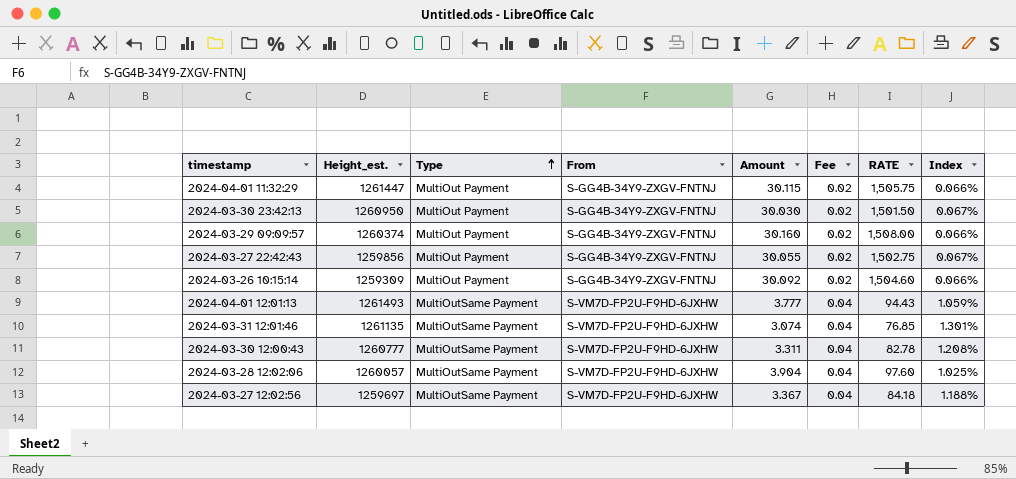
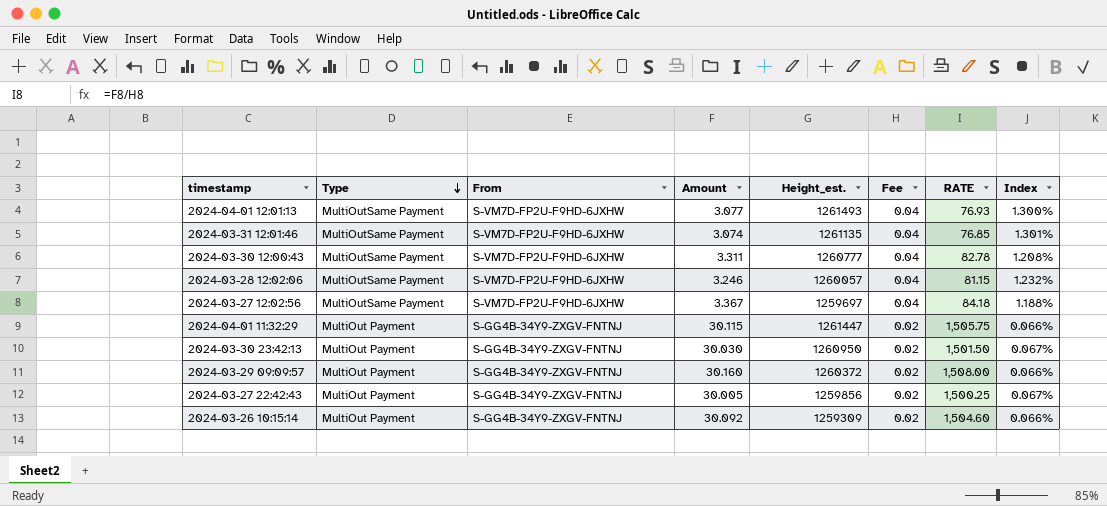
row order: Type ascending -> Type descending
column Height_est. | position: 2 -> 5
2024-04-01 12:01:13 | Amount: 3.777 -> 3.077
2024-04-01 12:01:13 | RATE: 94.43 -> 76.93
2024-04-01 12:01:13 | Index: 1.059% -> 1.300%
2024-03-28 12:02:06 | Amount: 3.904 -> 3.246
2024-03-28 12:02:06 | RATE: 97.60 -> 81.15
2024-03-28 12:02:06 | Index: 1.025% -> 1.232%
2024-03-29 09:09:57 | Height_est.: 1260374 -> 1260372
2024-03-27 22:42:43 | Amount: 30.055 -> 30.005
2024-03-27 22:42:43 | RATE: 1,502.75 -> 1,500.25

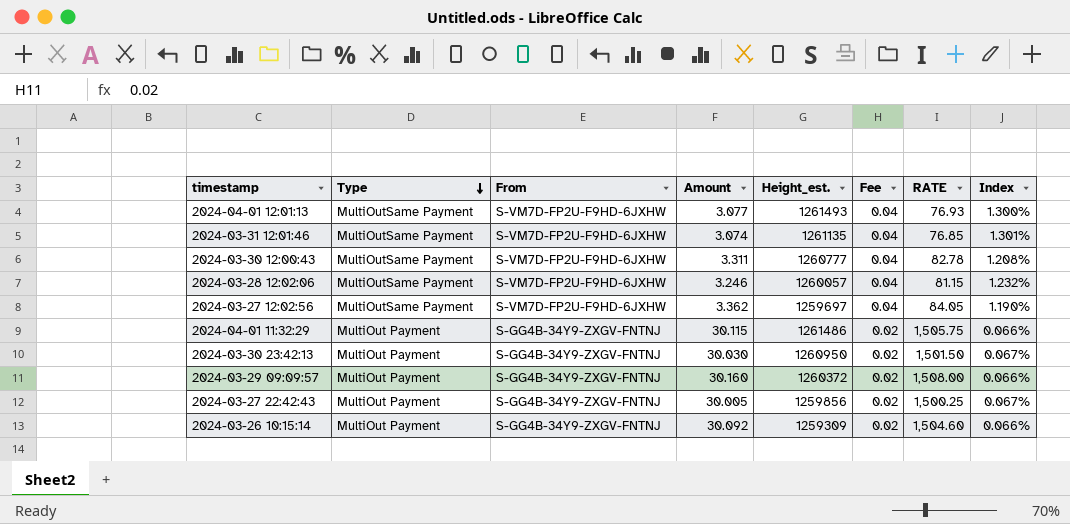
2024-03-27 12:02:56 | Amount: 3.367 -> 3.362
2024-03-27 12:02:56 | RATE: 84.18 -> 84.05
2024-03-27 12:02:56 | Index: 1.188% -> 1.190%
2024-04-01 11:32:29 | Height_est.: 1261447 -> 1261486

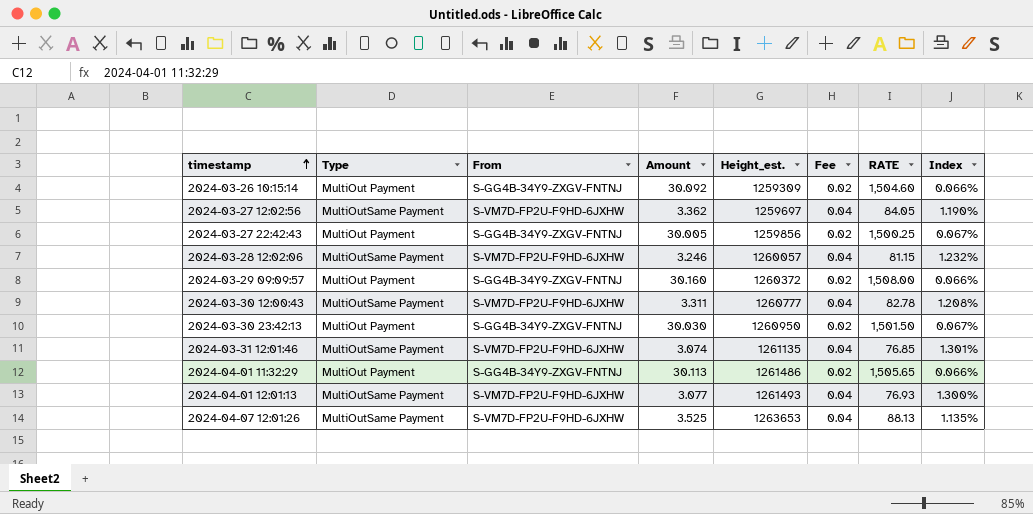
row order: Type descending -> timestamp ascending
2024-04-01 11:32:29 | Amount: 30.115 -> 30.113
2024-04-01 11:32:29 | RATE: 1,505.75 -> 1,505.65
row 2024-04-07 12:01:26: none -> MultiOutSame Payment | S-VM7D-FP2U-F9HD-6JXHW | 3.525 | 1263653 | 0.04 | 88.13 | 1.135%

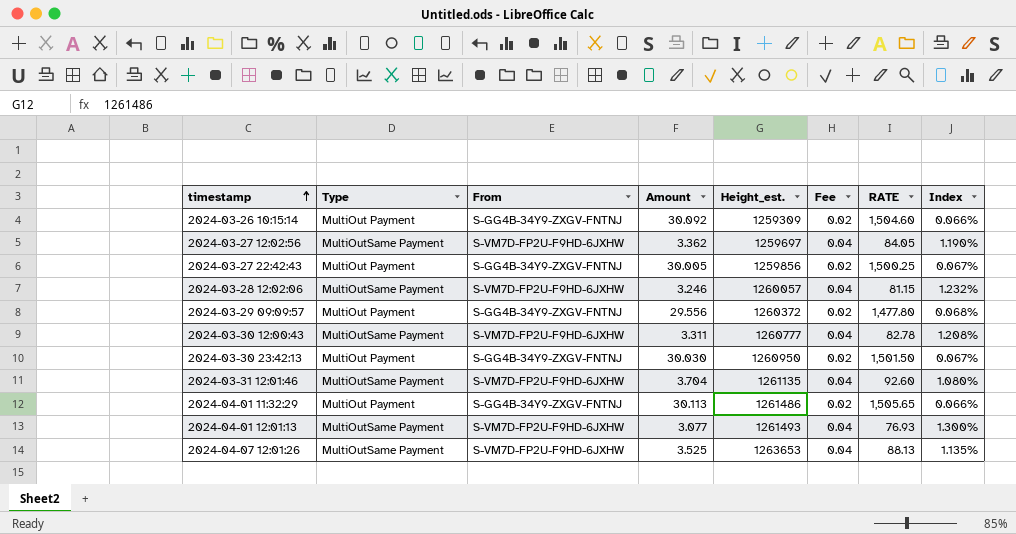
2024-03-29 09:09:57 | Amount: 30.160 -> 29.556
2024-03-29 09:09:57 | RATE: 1,508.00 -> 1,477.80
2024-03-29 09:09:57 | Index: 0.066% -> 0.068%
2024-03-31 12:01:46 | Amount: 3.074 -> 3.704
2024-03-31 12:01:46 | RATE: 76.85 -> 92.60
2024-03-31 12:01:46 | Index: 1.301% -> 1.080%

